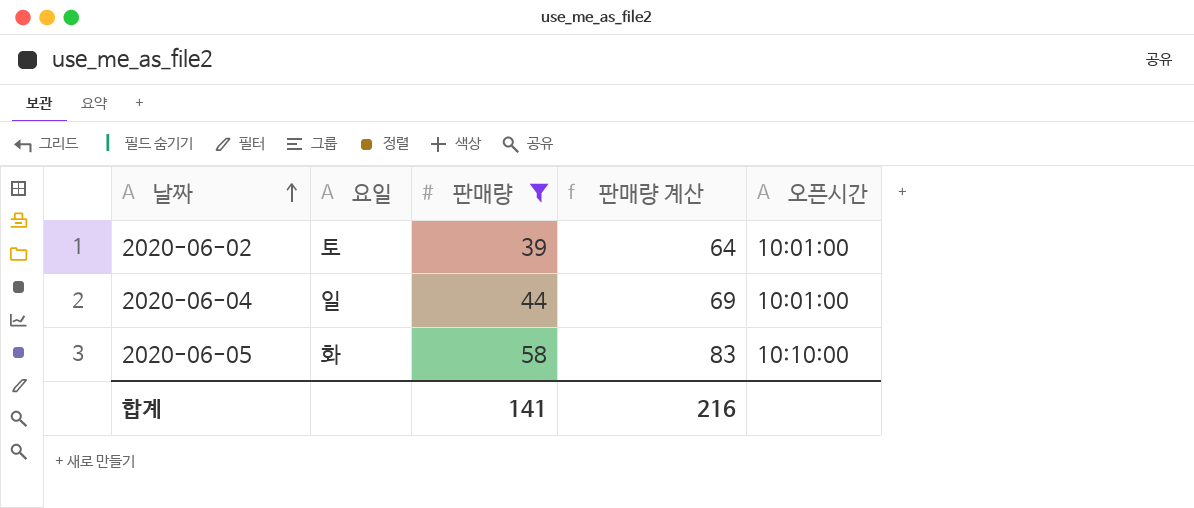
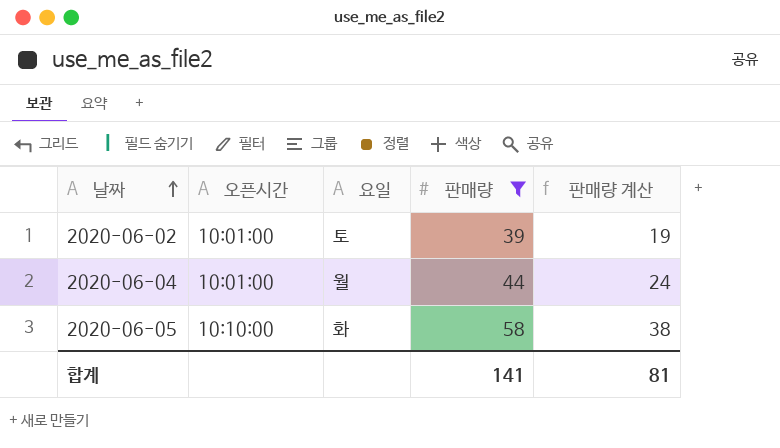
column 오픈시간 | position: 5 -> 2
column 판매량 계산 | formula: [판매량] + 25 -> [판매량] - 20
2020-06-04 | 요일: 일 -> 월
합계 | 판매량 계산: 216 -> 81

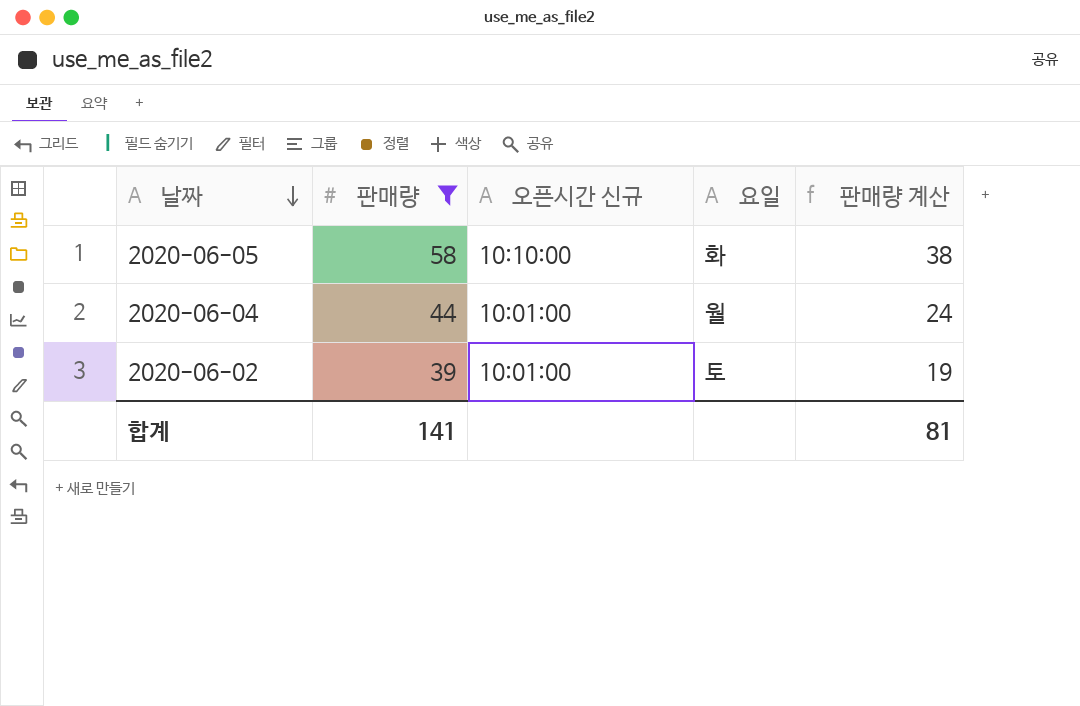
row order: 날짜 ascending -> 날짜 descending
column 판매량 | position: 4 -> 2
column name: 오픈시간 -> 오픈시간 신규

